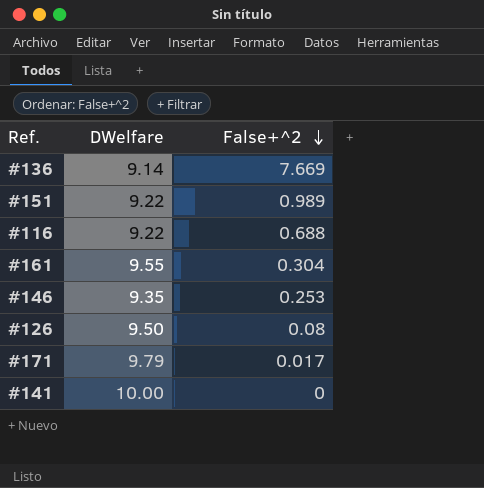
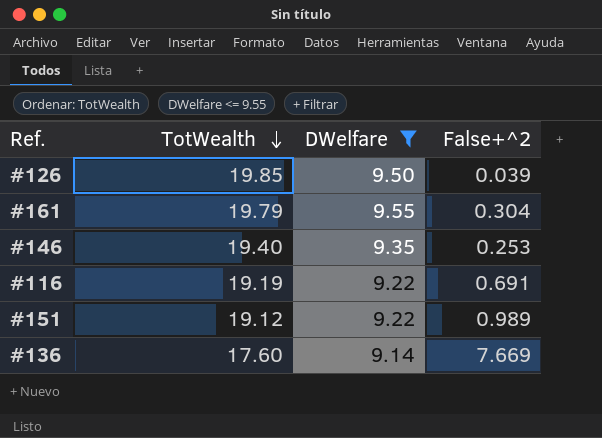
filter: none -> DWelfare <= 9.55
row order: False+^2 descending -> TotWealth descending
column TotWealth | position: none -> 2
#126 | False+^2: 0.08 -> 0.039
#116 | False+^2: 0.688 -> 0.691

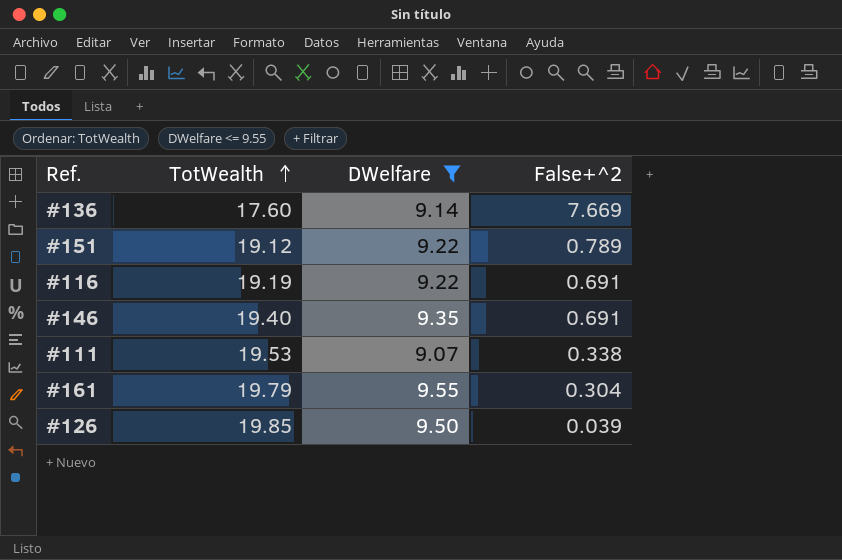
row order: TotWealth descending -> TotWealth ascending
#151 | False+^2: 0.989 -> 0.789
#146 | False+^2: 0.253 -> 0.691
row #111: none -> 19.53 | 9.07 | 0.338

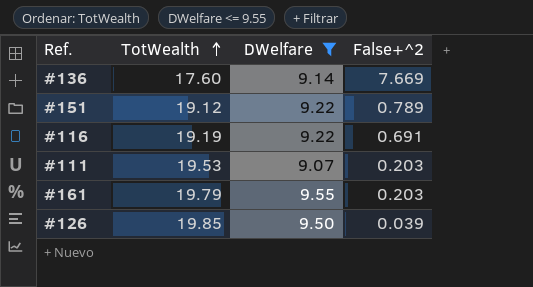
row #146: 19.40 | 9.35 | 0.691 -> none
#111 | False+^2: 0.338 -> 0.203
#161 | False+^2: 0.304 -> 0.203

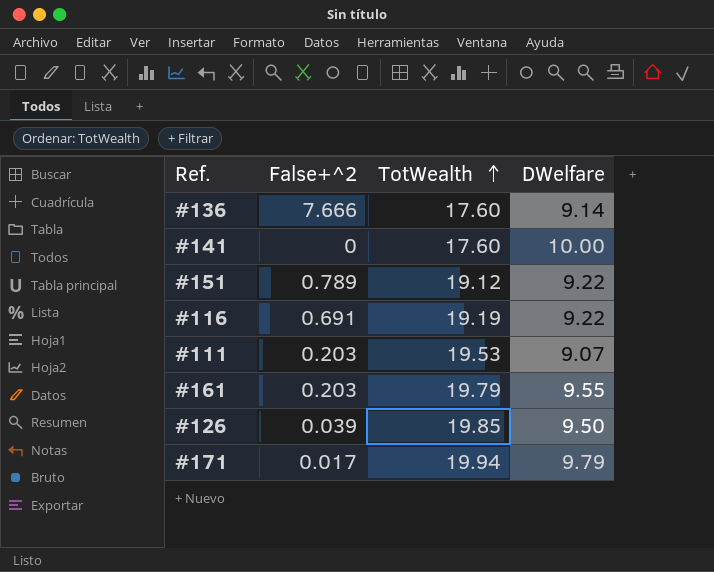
filter: DWelfare <= 9.55 -> none
column False+^2 | position: 4 -> 2
#136 | False+^2: 7.669 -> 7.666

